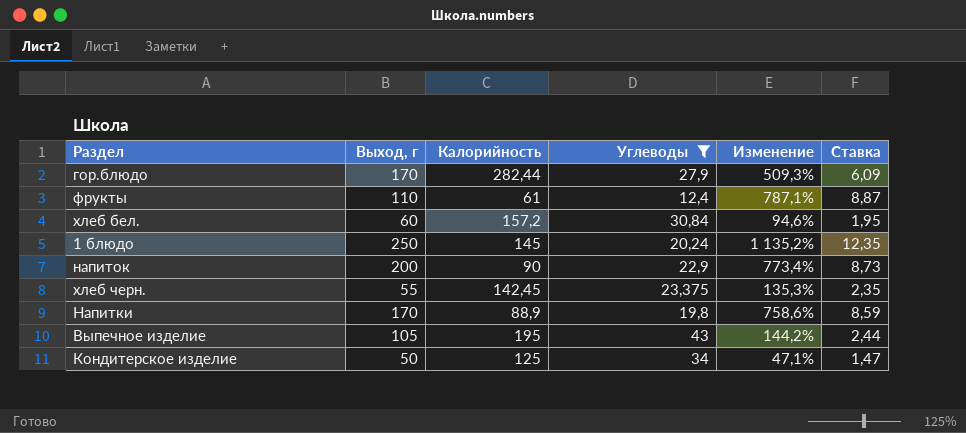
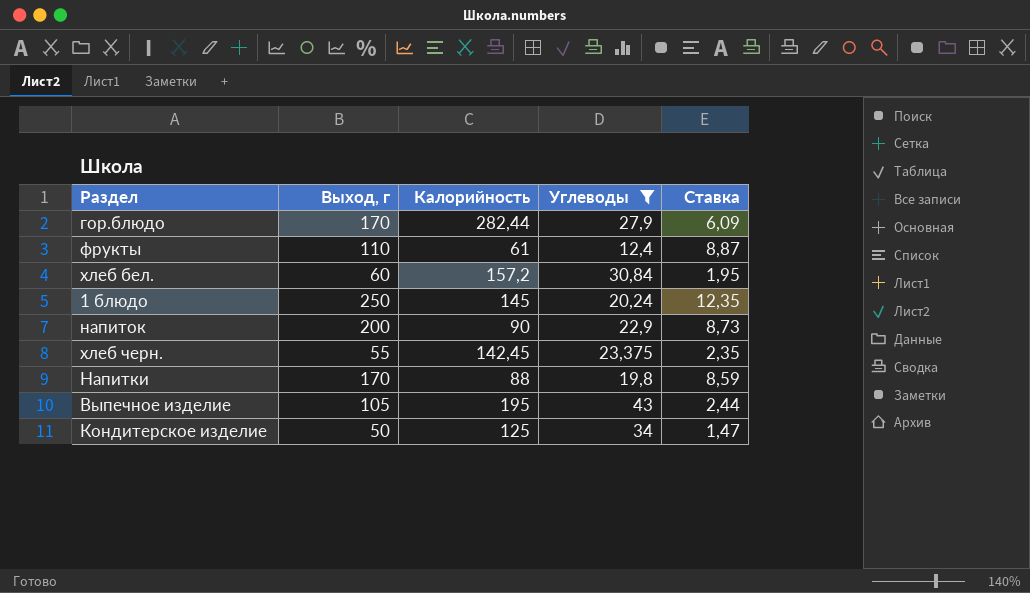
column Изменение | formula: ([Выход, г] - [Углеводы]) / [Углеводы] -> none
Напитки | Калорийность: 88,9 -> 88

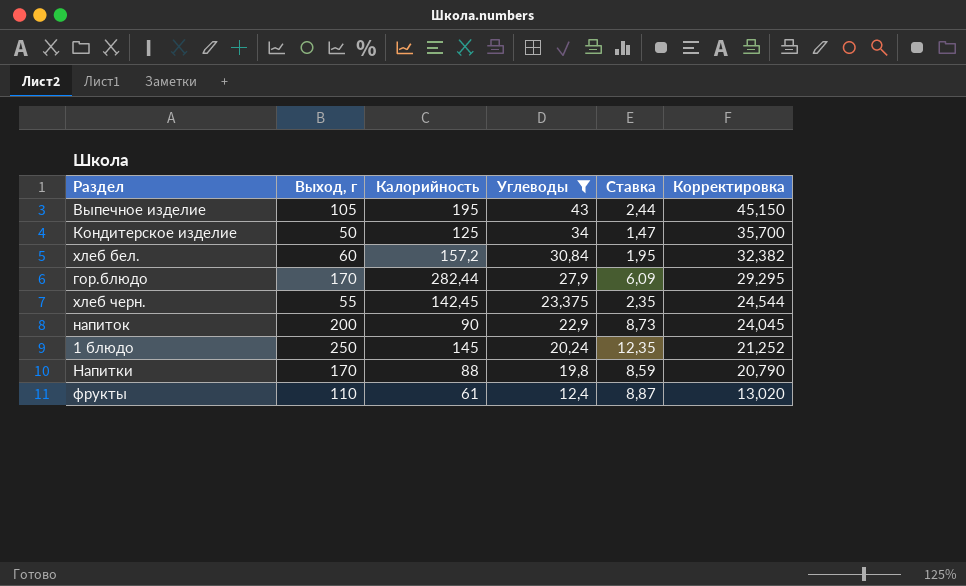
row order: none -> Углеводы descending
column Корректировка | formula: none -> [Углеводы] * 1,05

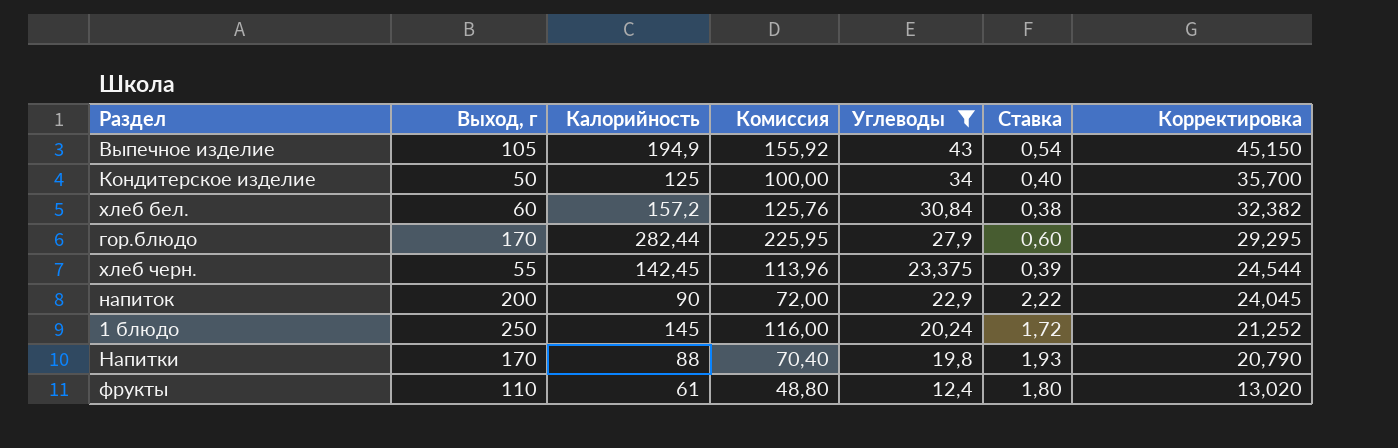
column Комиссия | formula: none -> [Калорийность] * 0,8
column Ставка | formula: [Выход, г] / [Углеводы] -> [Выход, г] / [Калорийность]
Выпечное изделие | Калорийность: 195 -> 194,9

